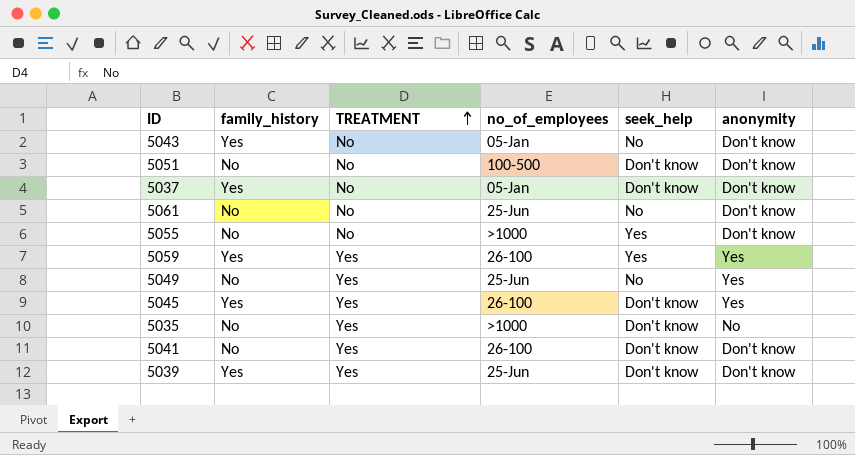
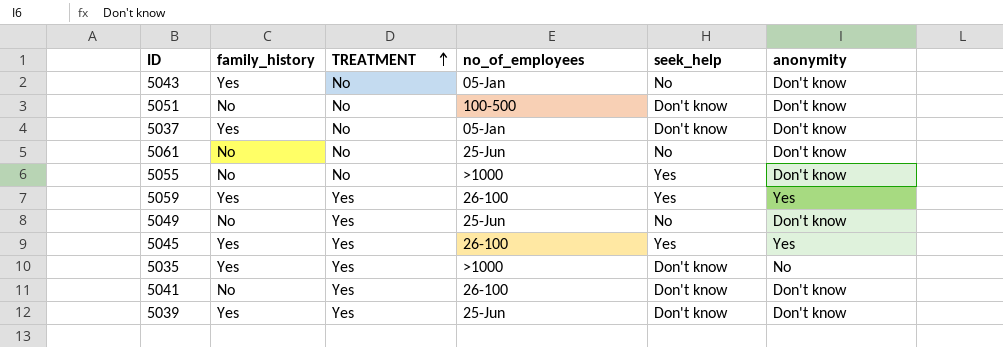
5049 | anonymity: Yes -> Don't know
5045 | seek_help: Don't know -> Yes
5035 | family_history: No -> Yes

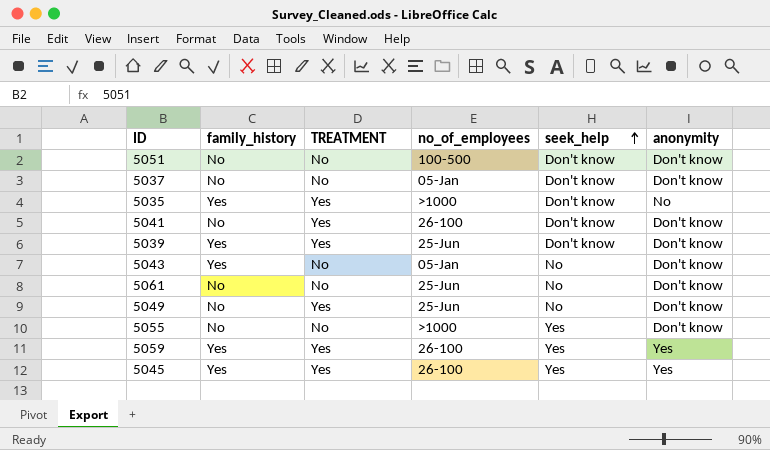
row order: TREATMENT ascending -> seek_help ascending
5037 | family_history: Yes -> No

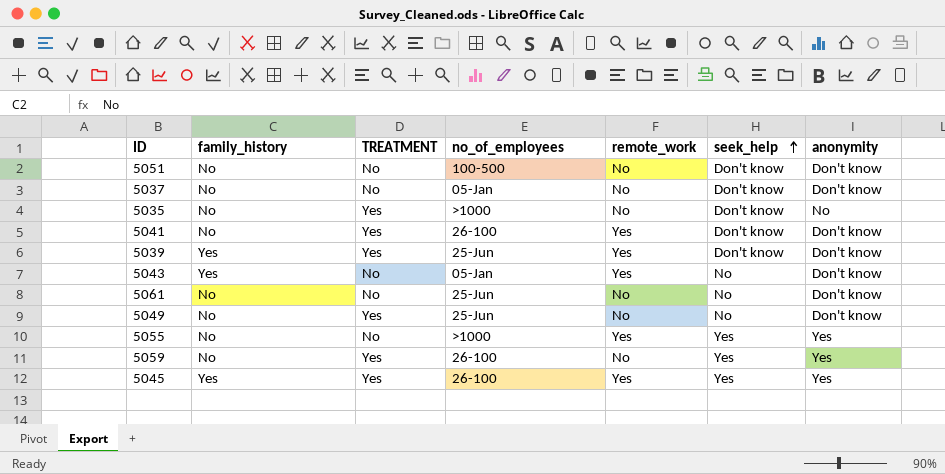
column remote_work | position: none -> 5
5035 | family_history: Yes -> No
5055 | anonymity: Don't know -> Yes
5059 | family_history: Yes -> No

